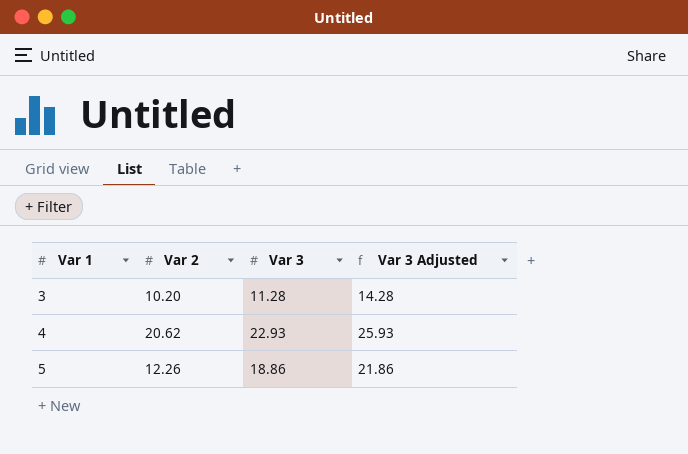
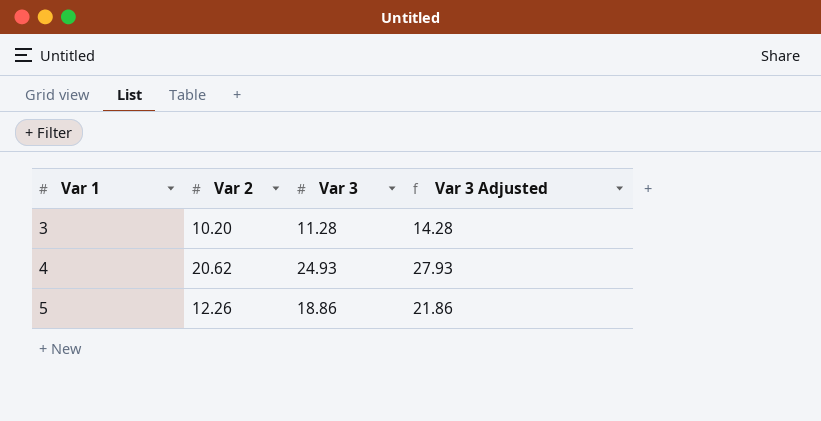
4 | Var 3: 22.93 -> 24.93
4 | Var 3 Adjusted: 25.93 -> 27.93

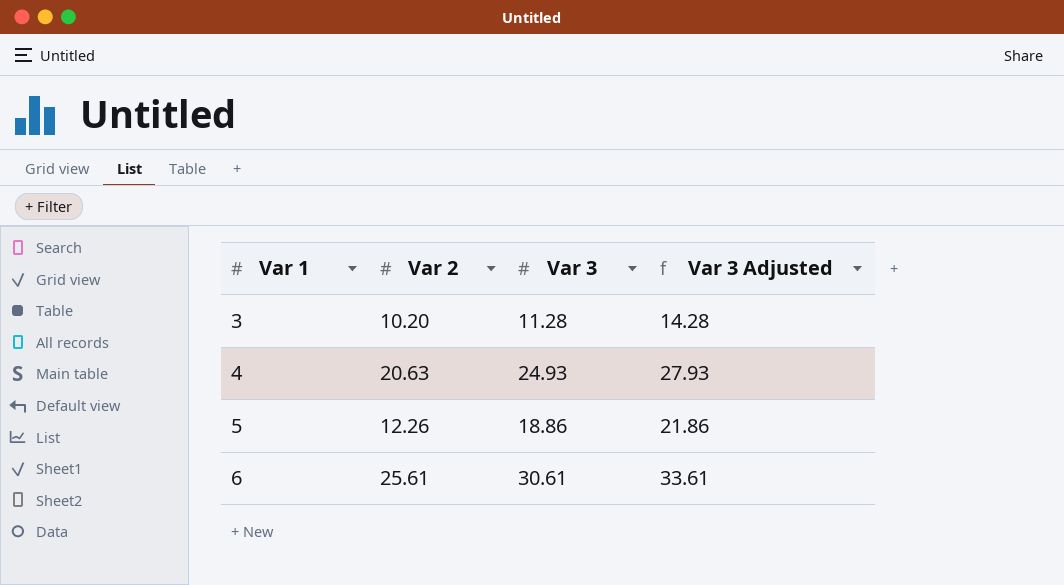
4 | Var 2: 20.62 -> 20.63
row 6: none -> 25.61 | 30.61 | 33.61

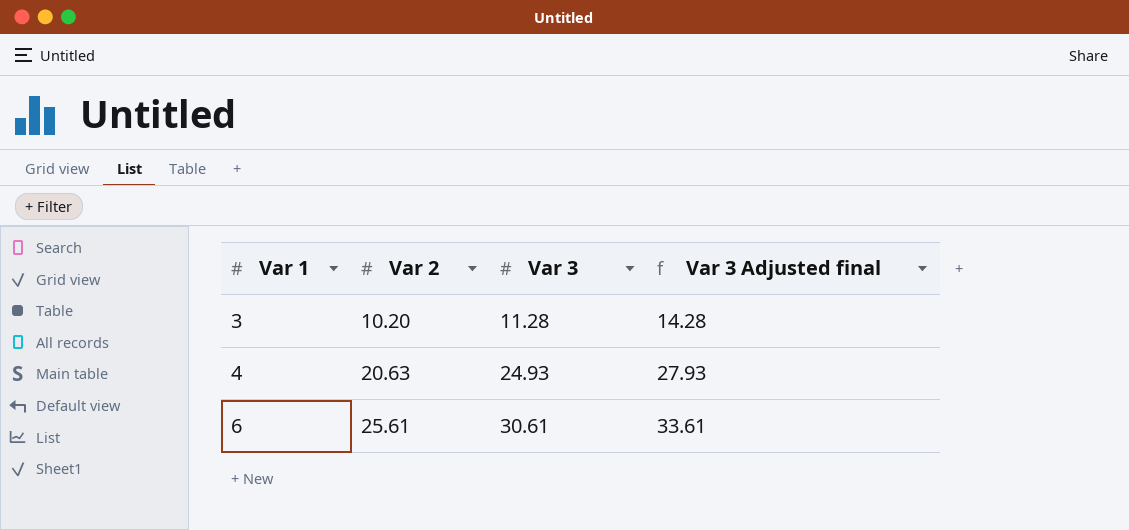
column name: Var 3 Adjusted -> Var 3 Adjusted final
row 5: 12.26 | 18.86 | 21.86 -> none

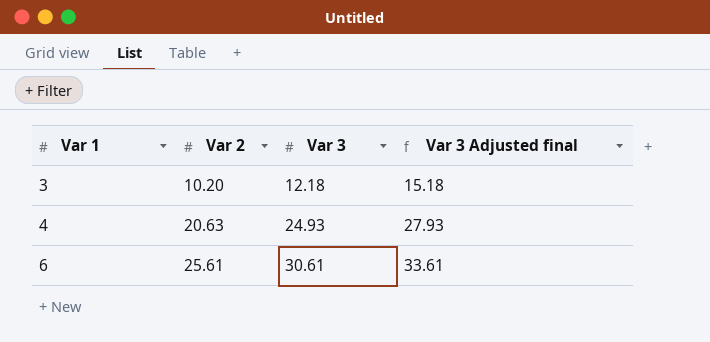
3 | Var 3: 11.28 -> 12.18
3 | Var 3 Adjusted final: 14.28 -> 15.18

